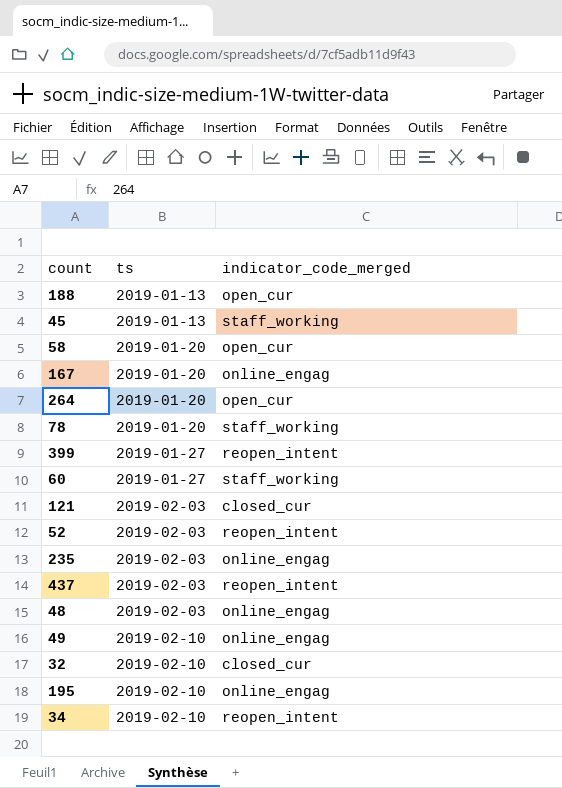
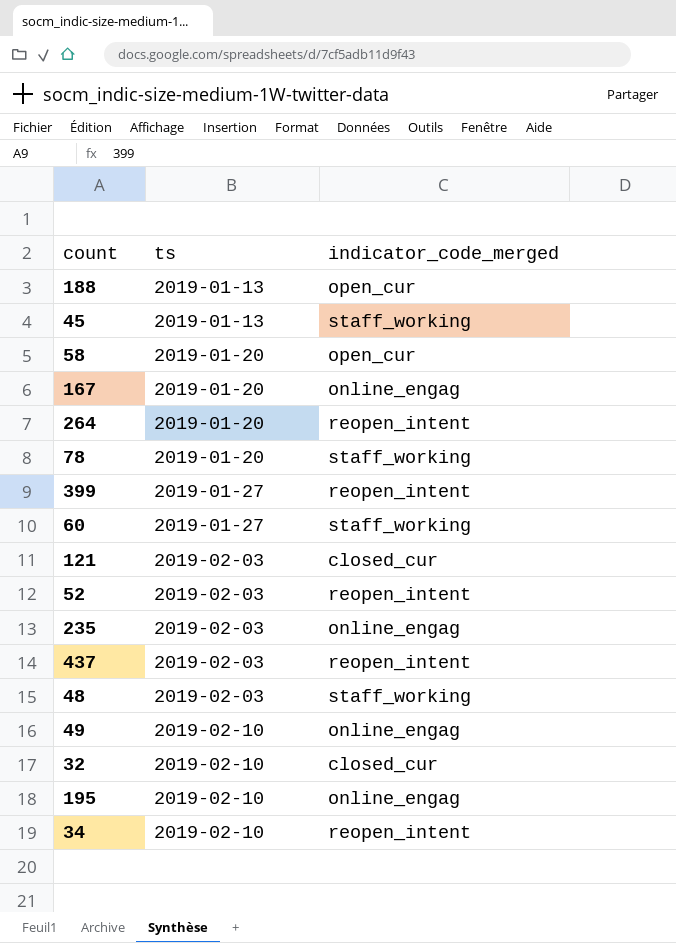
264 | indicator_code_merged: open_cur -> reopen_intent
48 | indicator_code_merged: online_engag -> staff_working

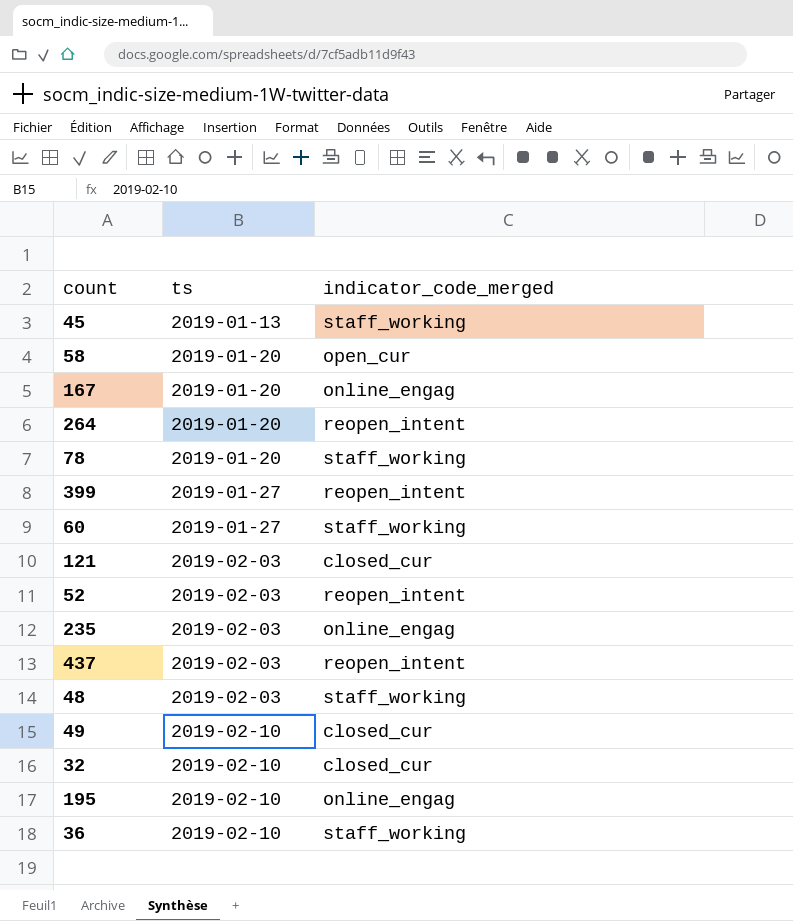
row 188: 2019-01-13 | open_cur -> none
row 34: 2019-02-10 | reopen_intent -> none
49 | indicator_code_merged: online_engag -> closed_cur
row 36: none -> 2019-02-10 | staff_working

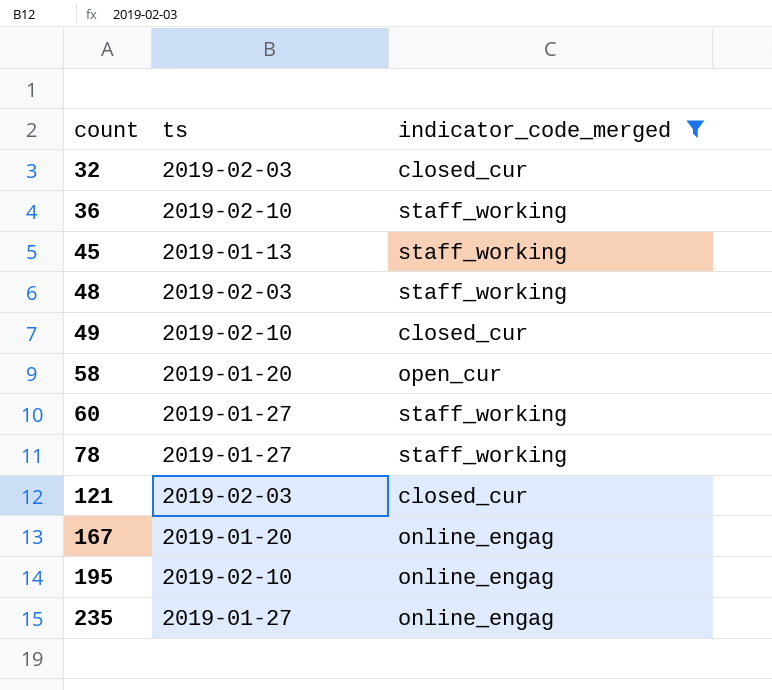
filter: none -> indicator_code_merged != reopen_intent
row order: ts ascending -> count ascending
32 | ts: 2019-02-10 -> 2019-02-03
78 | ts: 2019-01-20 -> 2019-01-27
235 | ts: 2019-02-03 -> 2019-01-27

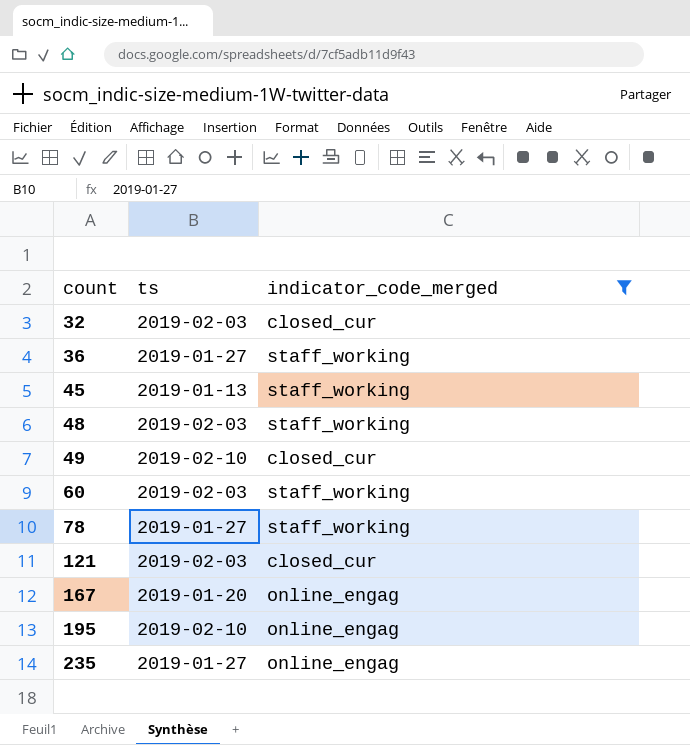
row 58: 2019-01-20 | open_cur -> none
36 | ts: 2019-02-10 -> 2019-01-27
60 | ts: 2019-01-27 -> 2019-02-03

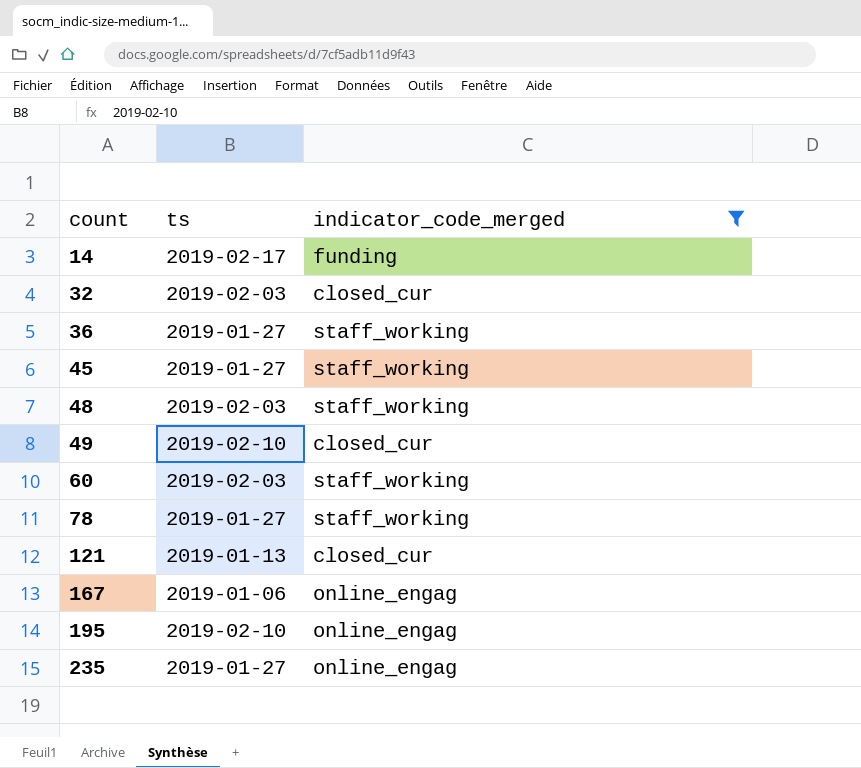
row 14: none -> 2019-02-17 | funding
45 | ts: 2019-01-13 -> 2019-01-27
121 | ts: 2019-02-03 -> 2019-01-13
167 | ts: 2019-01-20 -> 2019-01-06

